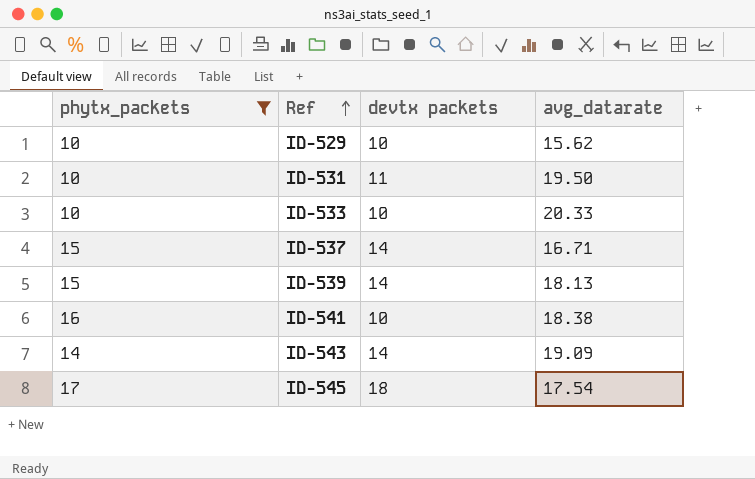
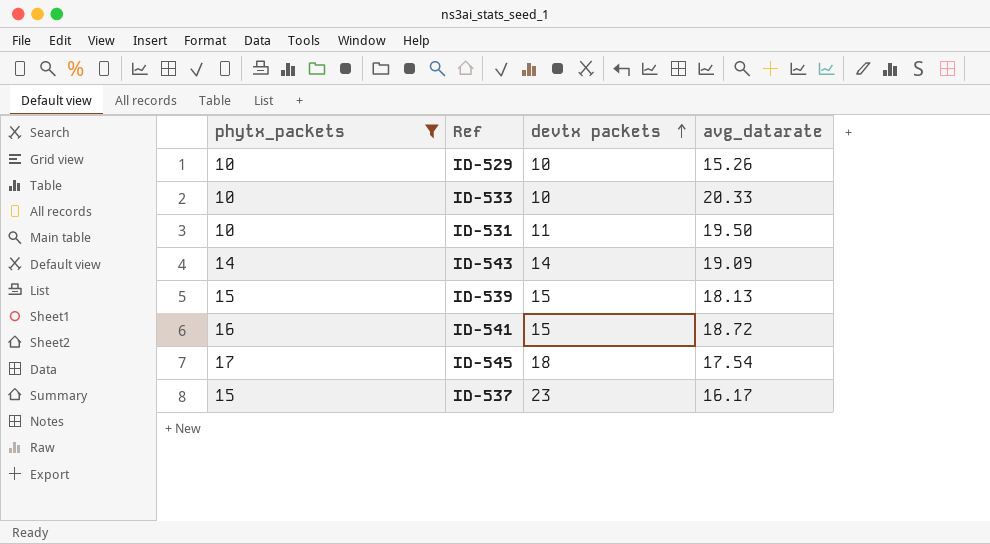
row order: Ref ascending -> devtx packets ascending
ID-529 | avg_datarate: 15.62 -> 15.26
ID-539 | devtx packets: 14 -> 15
ID-541 | devtx packets: 10 -> 15
ID-541 | avg_datarate: 18.38 -> 18.72
ID-537 | devtx packets: 14 -> 23
ID-537 | avg_datarate: 16.71 -> 16.17

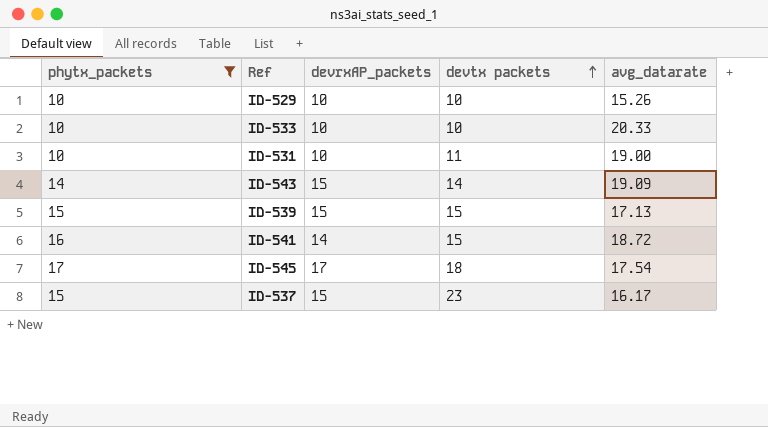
column devrxAP_packets | position: none -> 3
ID-531 | avg_datarate: 19.50 -> 19.00
ID-539 | avg_datarate: 18.13 -> 17.13

